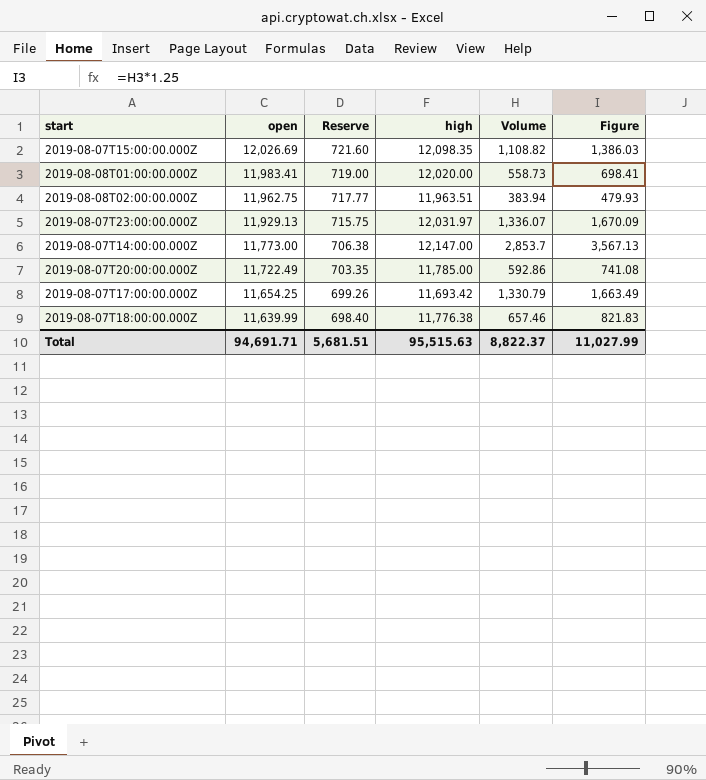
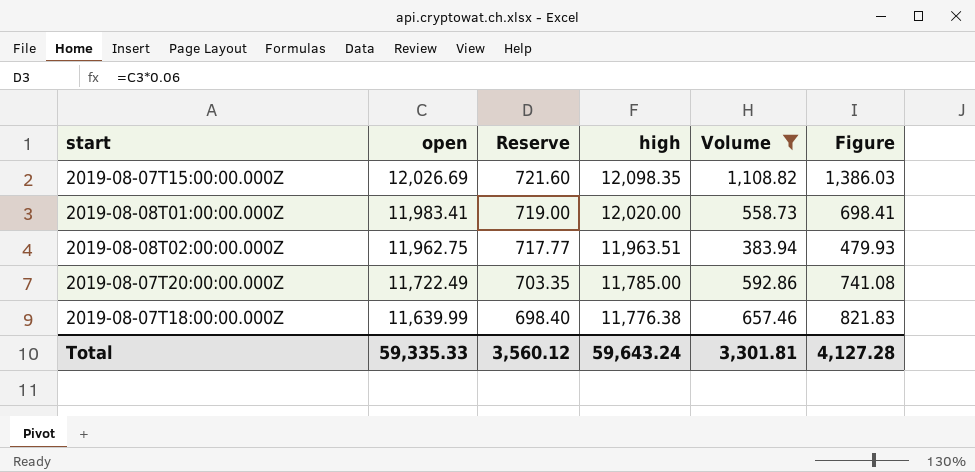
filter: none -> Volume <= 1,108.82
Total | open: 94,691.71 -> 59,335.33
Total | Reserve: 5,681.51 -> 3,560.12
Total | high: 95,515.63 -> 59,643.24
Total | Volume: 8,822.37 -> 3,301.81
Total | Figure: 11,027.99 -> 4,127.28

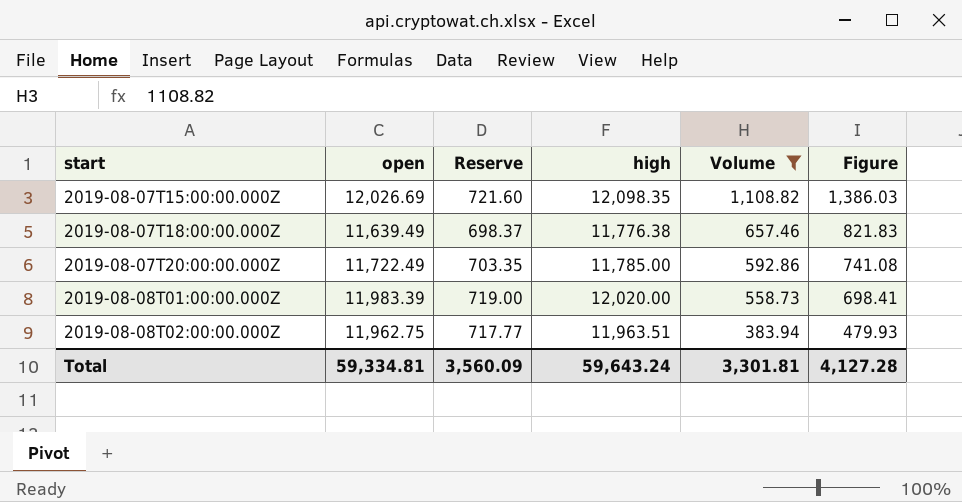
row order: open descending -> start ascending
2019-08-07T18:00:00.000Z | open: 11,639.99 -> 11,639.49
2019-08-07T18:00:00.000Z | Reserve: 698.40 -> 698.37
2019-08-08T01:00:00.000Z | open: 11,983.41 -> 11,983.39
Total | open: 59,335.33 -> 59,334.81
Total | Reserve: 3,560.12 -> 3,560.09

